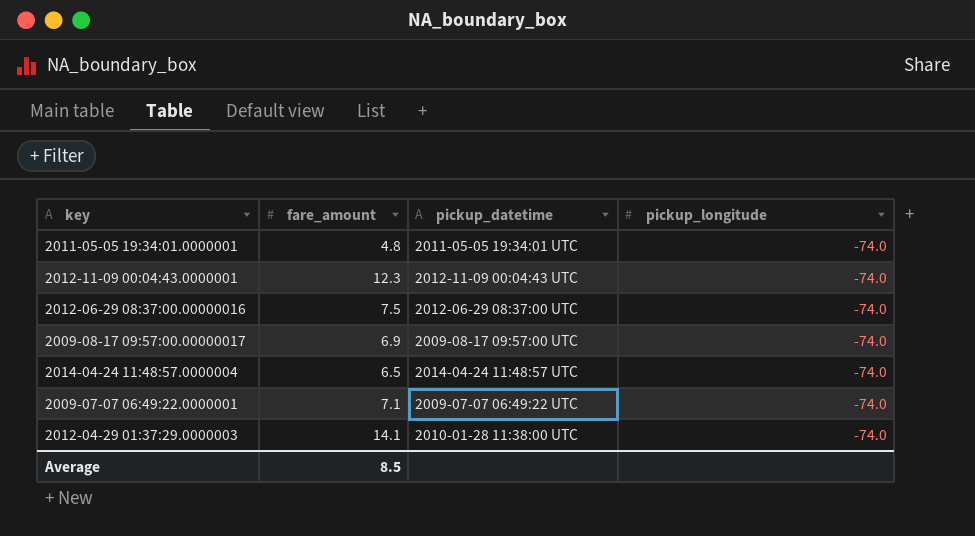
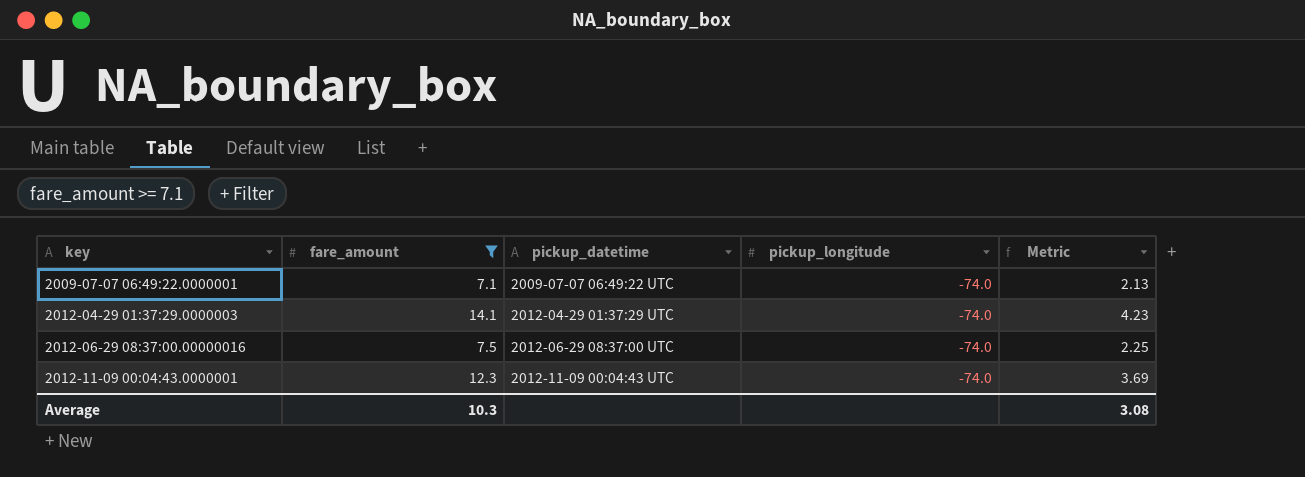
filter: none -> fare_amount >= 7.1
row order: none -> key ascending
column Metric | formula: none -> [fare_amount] * 0.3
2012-04-29 01:37:29.0000003 | pickup_datetime: 2010-01-28 11:38:00 UTC -> 2012-04-29 01:37:29 UTC
Average | fare_amount: 8.5 -> 10.3

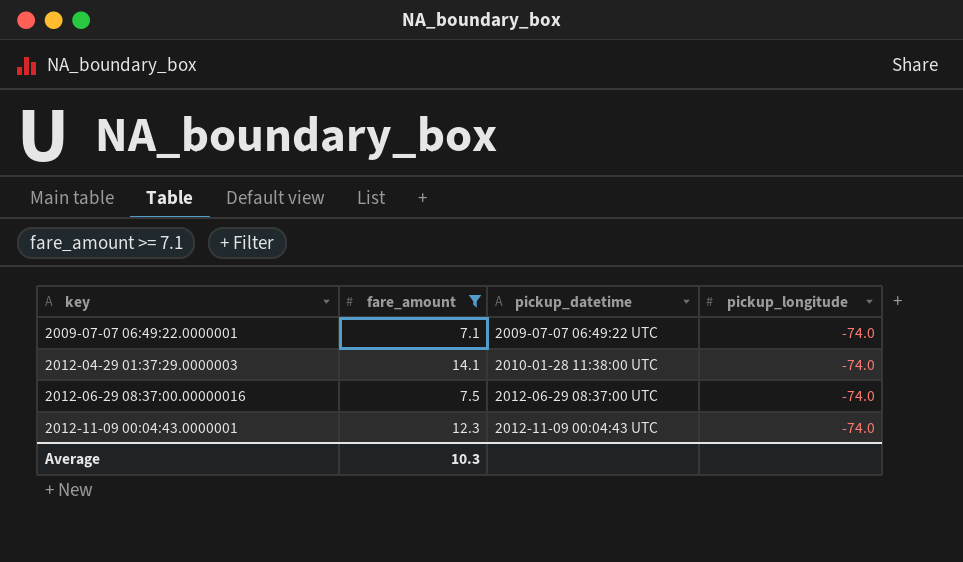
column Metric | formula: [fare_amount] * 0.3 -> none
2012-04-29 01:37:29.0000003 | pickup_datetime: 2012-04-29 01:37:29 UTC -> 2010-01-28 11:38:00 UTC

